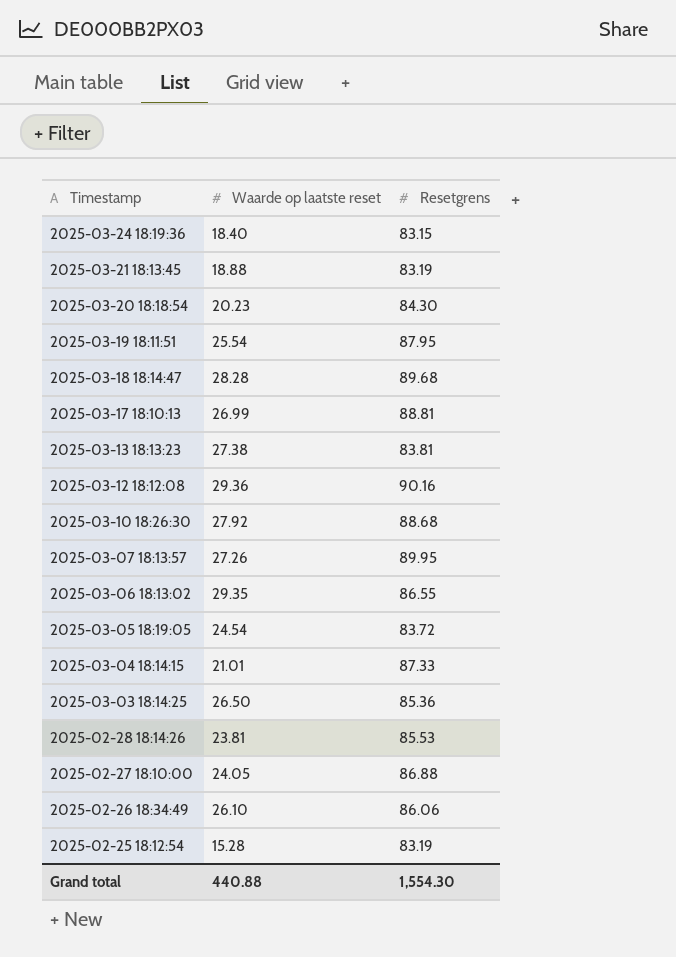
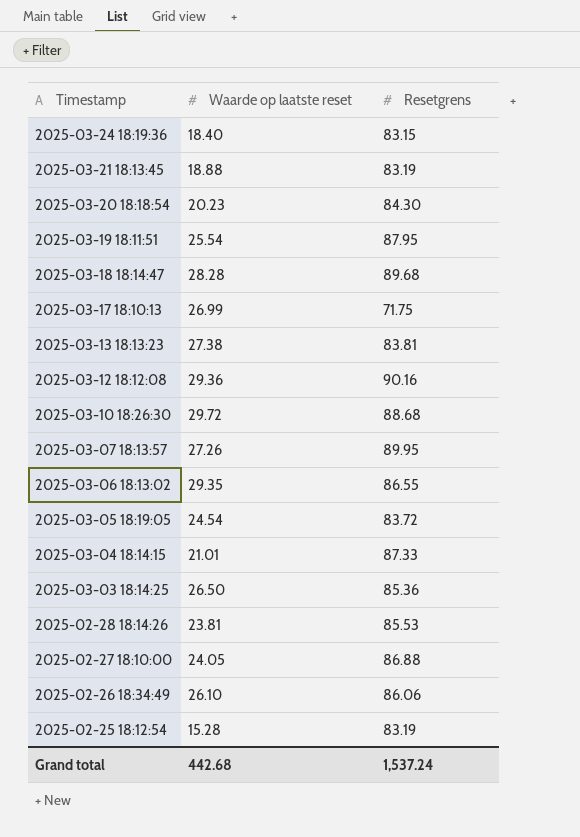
2025-03-17 18:10:13 | Resetgrens: 88.81 -> 71.75
2025-03-10 18:26:30 | Waarde op laatste reset: 27.92 -> 29.72
Grand total | Waarde op laatste reset: 440.88 -> 442.68
Grand total | Resetgrens: 1,554.30 -> 1,537.24

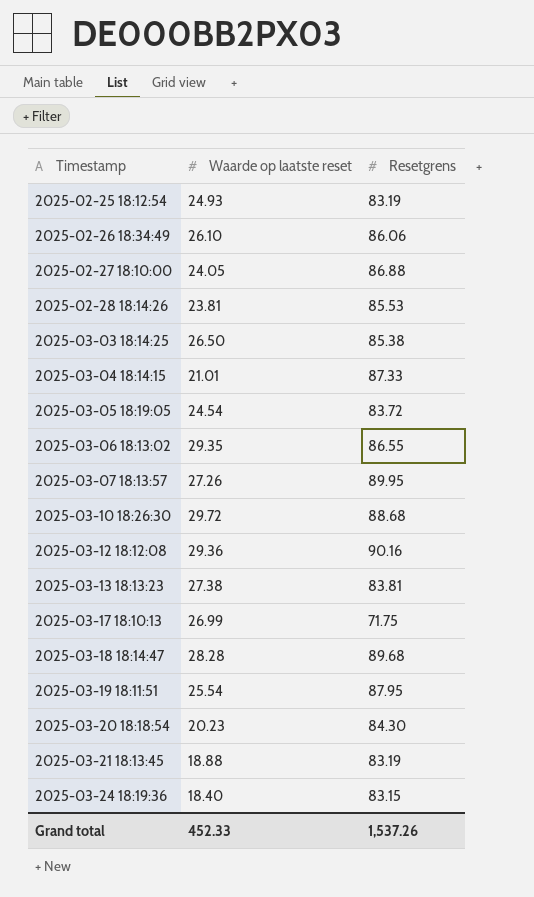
row order: Timestamp descending -> Timestamp ascending
2025-02-25 18:12:54 | Waarde op laatste reset: 15.28 -> 24.93
2025-03-03 18:14:25 | Resetgrens: 85.36 -> 85.38
Grand total | Waarde op laatste reset: 442.68 -> 452.33
Grand total | Resetgrens: 1,537.24 -> 1,537.26

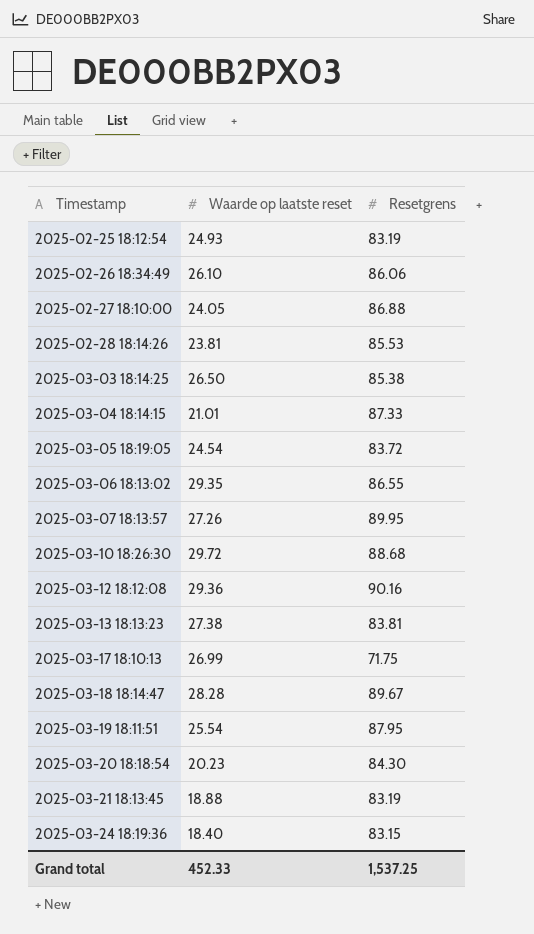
2025-03-18 18:14:47 | Resetgrens: 89.68 -> 89.67
Grand total | Resetgrens: 1,537.26 -> 1,537.25

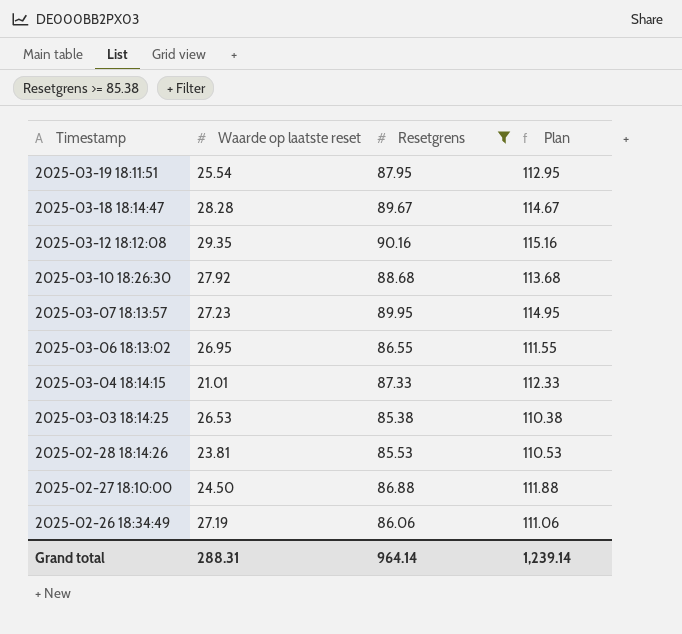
filter: none -> Resetgrens >= 85.38
row order: Timestamp ascending -> Timestamp descending
column Plan | formula: none -> [Resetgrens] + 25
2025-03-12 18:12:08 | Waarde op laatste reset: 29.36 -> 29.35
2025-03-10 18:26:30 | Waarde op laatste reset: 29.72 -> 27.92
2025-03-07 18:13:57 | Waarde op laatste reset: 27.26 -> 27.23
2025-03-06 18:13:02 | Waarde op laatste reset: 29.35 -> 26.95
2025-03-03 18:14:25 | Waarde op laatste reset: 26.50 -> 26.53
2025-02-27 18:10:00 | Waarde op laatste reset: 24.05 -> 24.50
2025-02-26 18:34:49 | Waarde op laatste reset: 26.10 -> 27.19
Grand total | Waarde op laatste reset: 452.33 -> 288.31
Grand total | Resetgrens: 1,537.25 -> 964.14

